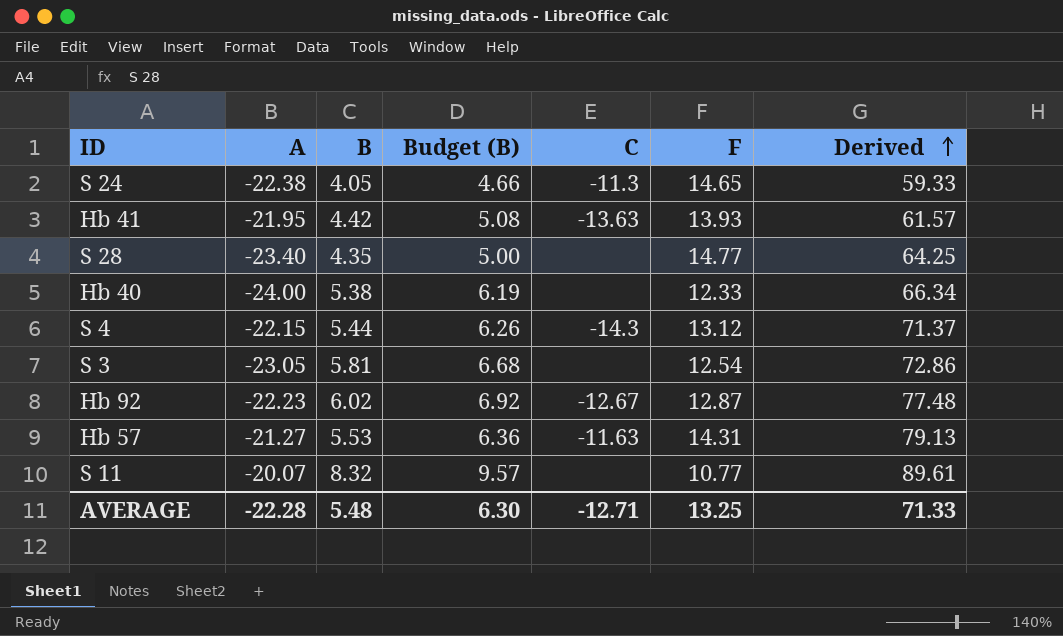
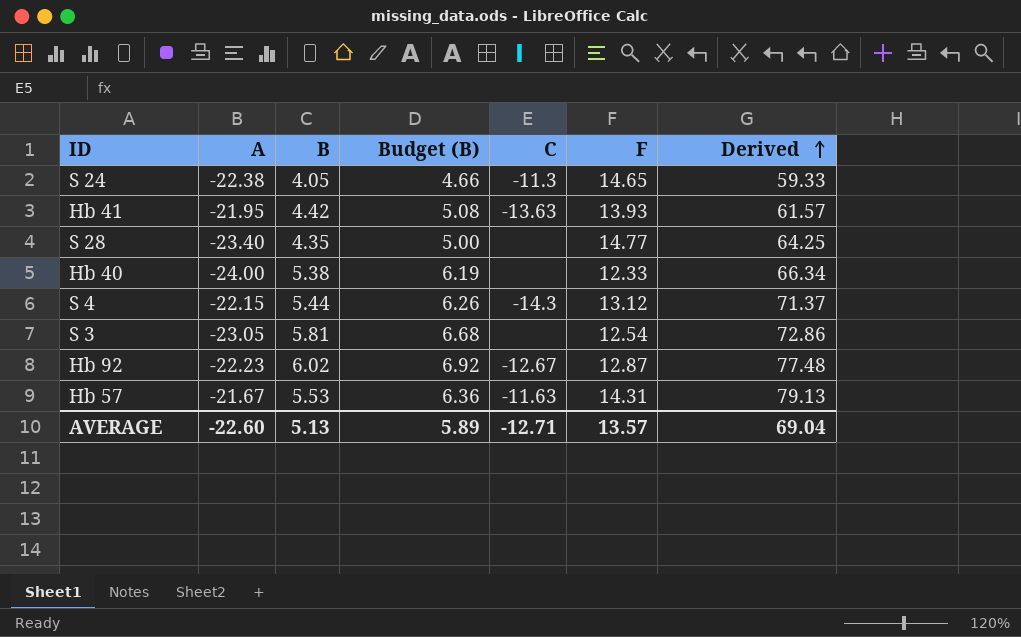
row S 11: -20.07 | 8.32 | 9.57 | none | 10.77 | 89.61 -> none
Hb 57 | A: -21.27 -> -21.67
AVERAGE | A: -22.28 -> -22.60
AVERAGE | B: 5.48 -> 5.13
AVERAGE | Budget (B): 6.30 -> 5.89
AVERAGE | F: 13.25 -> 13.57
AVERAGE | Derived: 71.33 -> 69.04

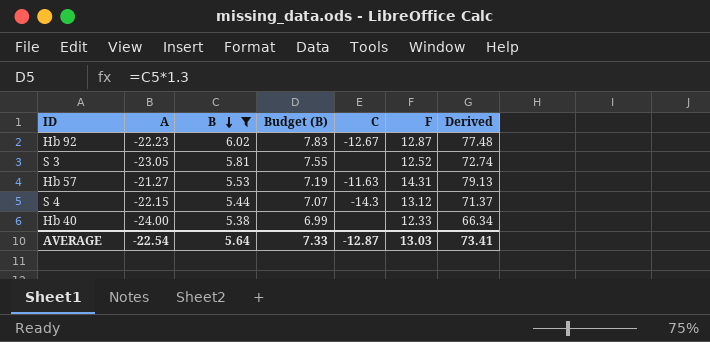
filter: none -> B >= 5.38
row order: Derived ascending -> B descending
column Budget (B) | formula: [B] * 1.15 -> [B] * 1.3
S 3 | F: 12.54 -> 12.52
S 3 | Derived: 72.86 -> 72.74
Hb 57 | A: -21.67 -> -21.27
AVERAGE | A: -22.60 -> -22.54
AVERAGE | B: 5.13 -> 5.64
AVERAGE | Budget (B): 5.89 -> 7.33
AVERAGE | C: -12.71 -> -12.87
AVERAGE | F: 13.57 -> 13.03
AVERAGE | Derived: 69.04 -> 73.41

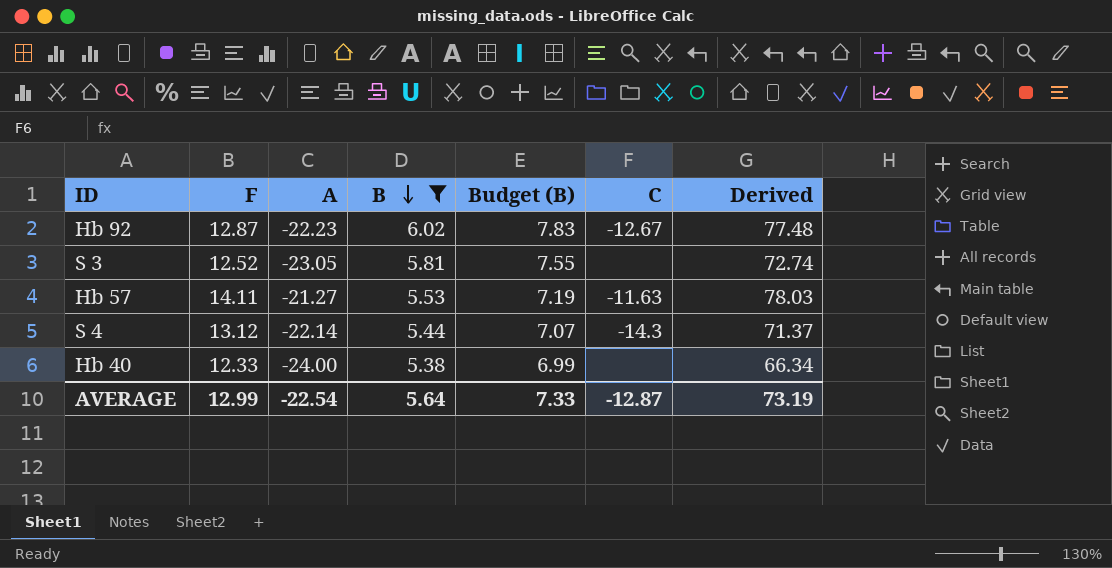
column F | position: 6 -> 2
Hb 57 | F: 14.31 -> 14.11
Hb 57 | Derived: 79.13 -> 78.03
S 4 | A: -22.15 -> -22.14
AVERAGE | F: 13.03 -> 12.99
AVERAGE | Derived: 73.41 -> 73.19

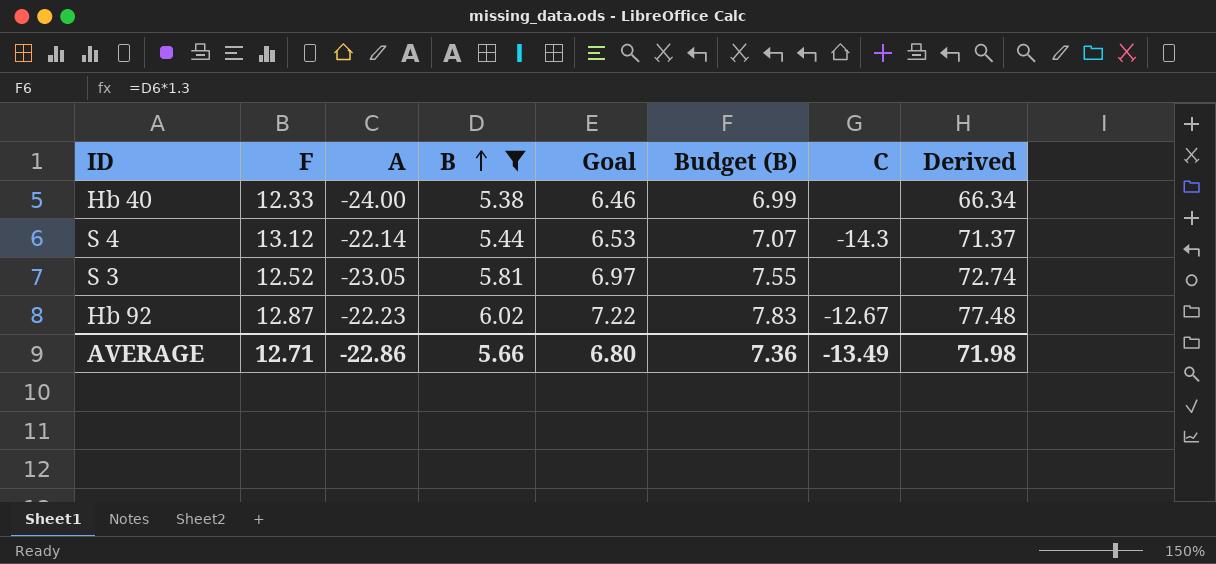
row order: B descending -> B ascending
column Goal | formula: none -> [B] * 1.2
row Hb 57: 14.11 | -21.27 | 5.53 | 7.19 | -11.63 | 78.03 -> none
AVERAGE | F: 12.99 -> 12.71
AVERAGE | A: -22.54 -> -22.86
AVERAGE | B: 5.64 -> 5.66
AVERAGE | Budget (B): 7.33 -> 7.36
AVERAGE | C: -12.87 -> -13.49
AVERAGE | Derived: 73.19 -> 71.98

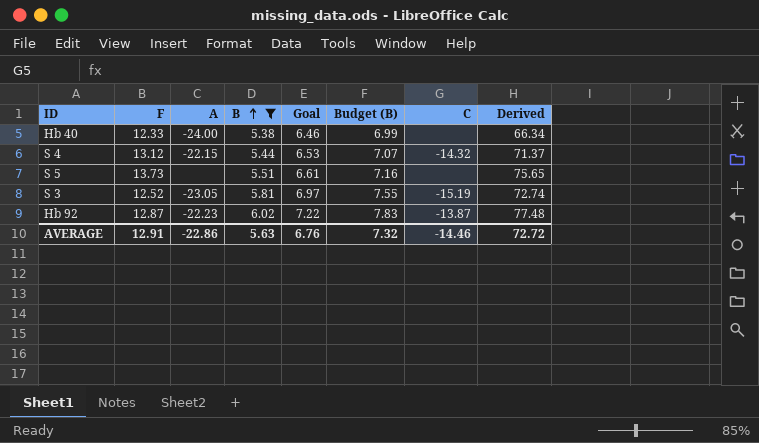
S 4 | A: -22.14 -> -22.15
S 4 | C: -14.3 -> -14.32
row S 5: none -> 13.73 | none | 5.51 | 6.61 | 7.16 | none | 75.65
S 3 | C: none -> -15.19
Hb 92 | C: -12.67 -> -13.87
AVERAGE | F: 12.71 -> 12.91
AVERAGE | B: 5.66 -> 5.63
AVERAGE | Goal: 6.80 -> 6.76
AVERAGE | Budget (B): 7.36 -> 7.32
AVERAGE | C: -13.49 -> -14.46
AVERAGE | Derived: 71.98 -> 72.72

